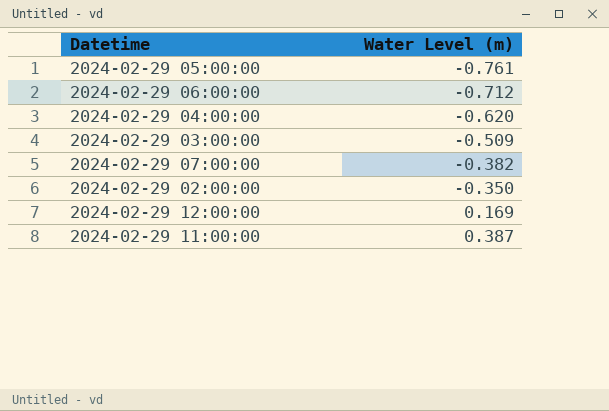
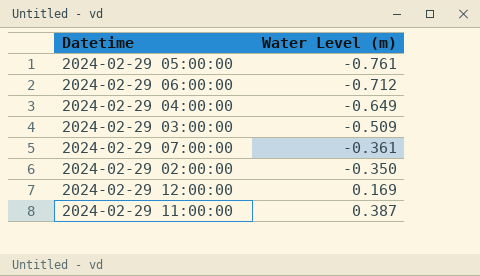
2024-02-29 04:00:00 | Water Level (m): -0.620 -> -0.649
2024-02-29 07:00:00 | Water Level (m): -0.382 -> -0.361

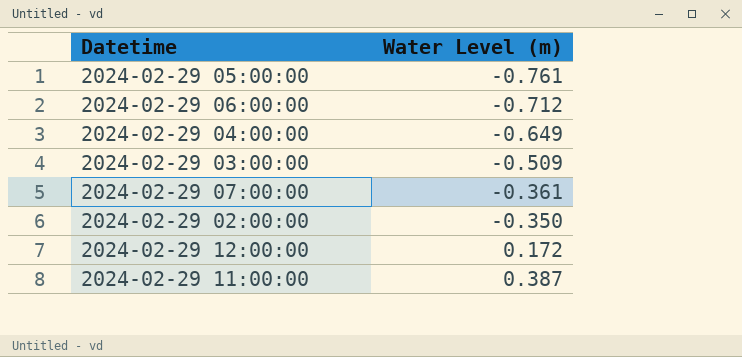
2024-02-29 12:00:00 | Water Level (m): 0.169 -> 0.172

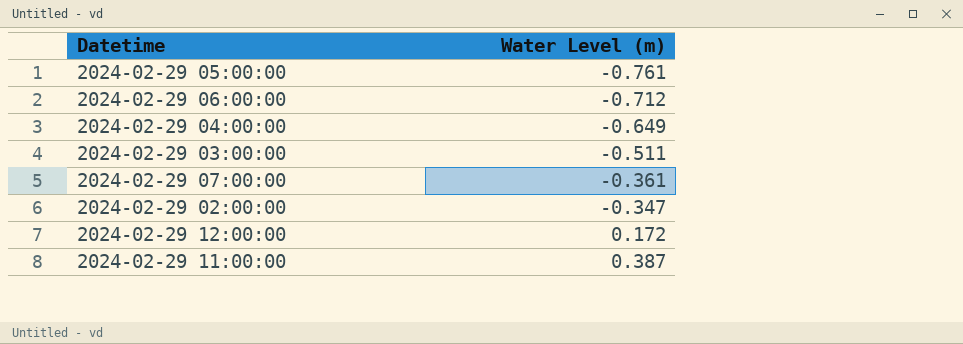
2024-02-29 03:00:00 | Water Level (m): -0.509 -> -0.511
2024-02-29 02:00:00 | Water Level (m): -0.350 -> -0.347

